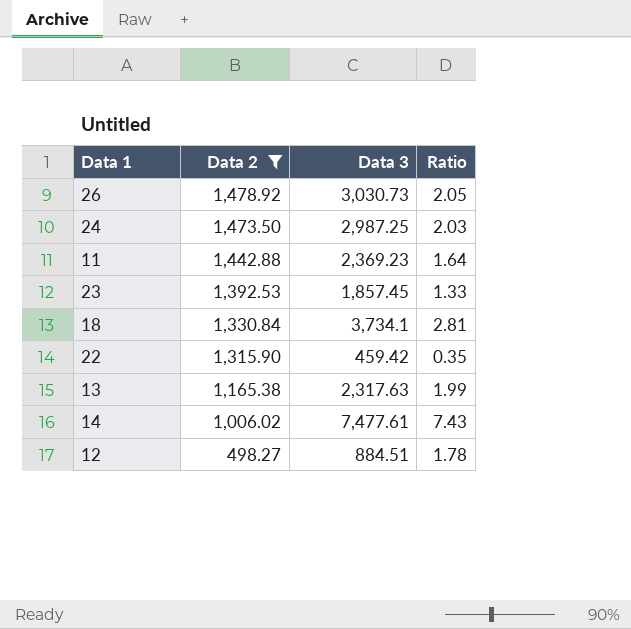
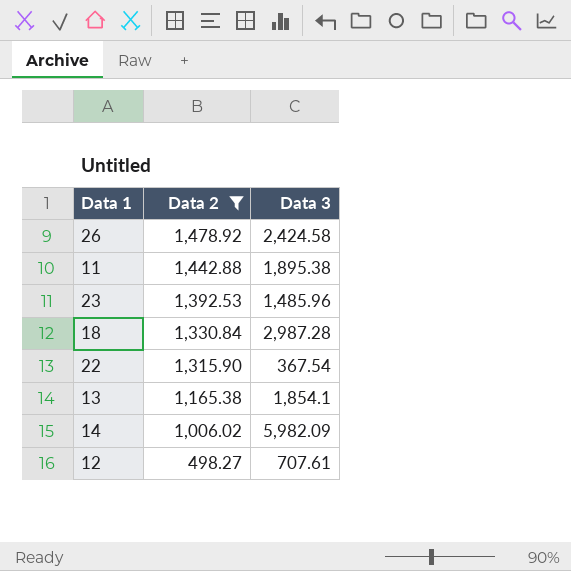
column Ratio | formula: [Data 3] / [Data 2] -> none
row 24: 1,473.50 | 2,987.25 | 2.03 -> none
26 | Data 3: 3,030.73 -> 2,424.58
11 | Data 3: 2,369.23 -> 1,895.38
23 | Data 3: 1,857.45 -> 1,485.96
18 | Data 3: 3,734.1 -> 2,987.28
22 | Data 3: 459.42 -> 367.54
13 | Data 3: 2,317.63 -> 1,854.1
14 | Data 3: 7,477.61 -> 5,982.09
12 | Data 3: 884.51 -> 707.61

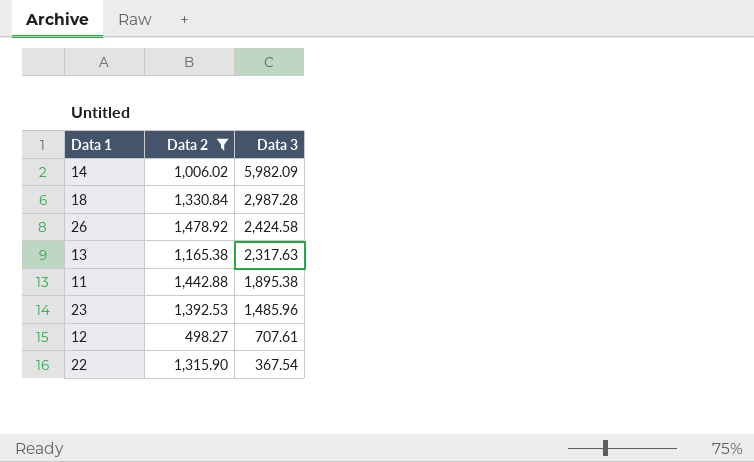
row order: Data 2 descending -> Data 3 descending
13 | Data 3: 1,854.1 -> 2,317.63

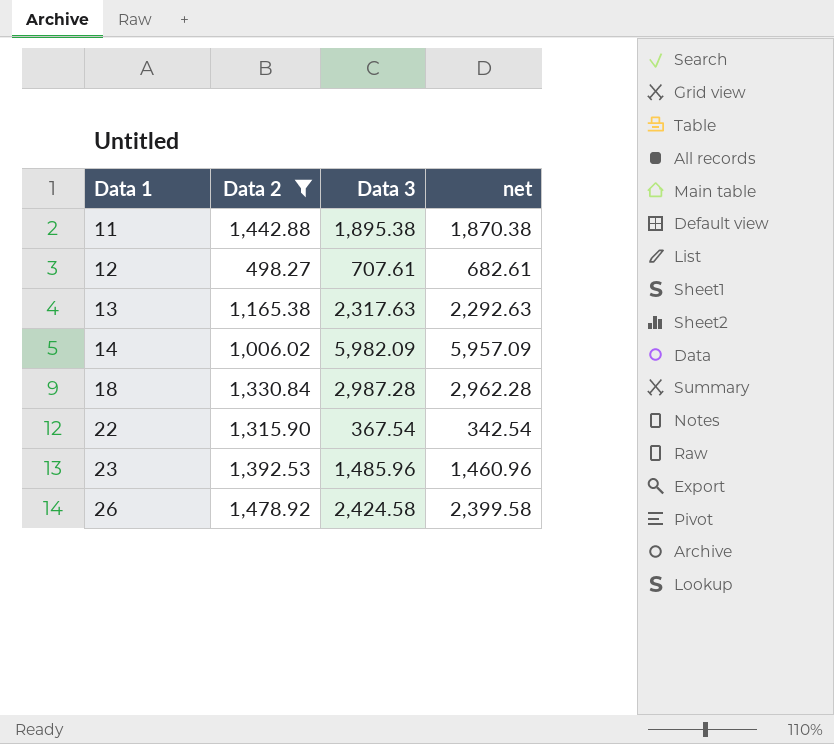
row order: Data 3 descending -> Data 1 ascending
column net | formula: none -> [Data 3] - 25

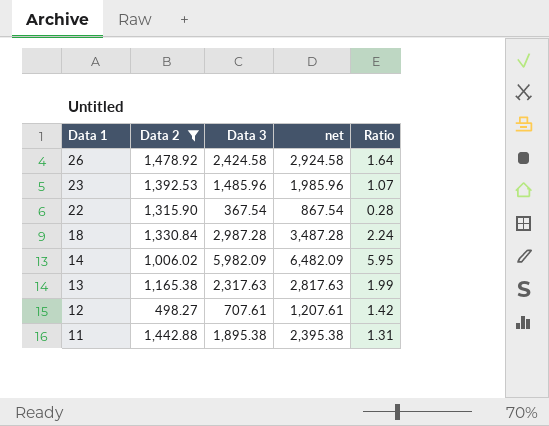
row order: Data 1 ascending -> Data 1 descending
column net | formula: [Data 3] - 25 -> [Data 3] + 500
column Ratio | formula: none -> [Data 3] / [Data 2]

